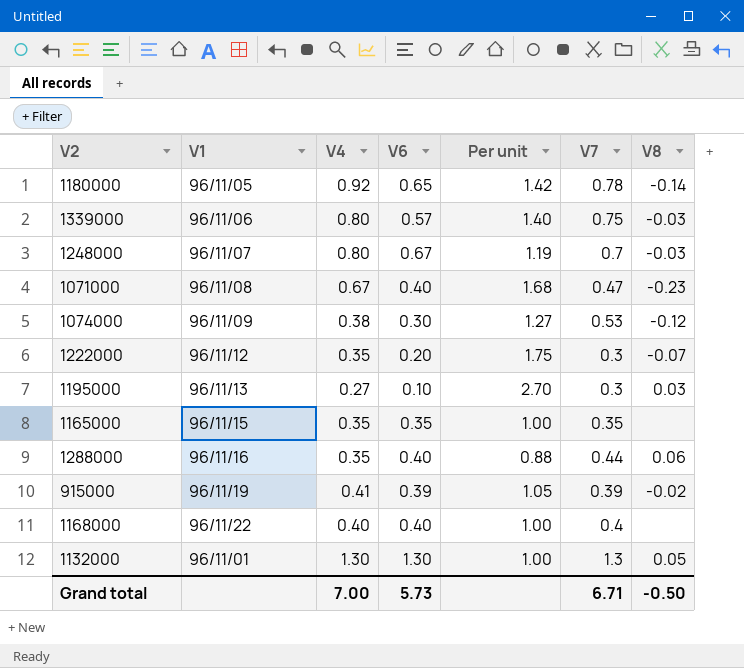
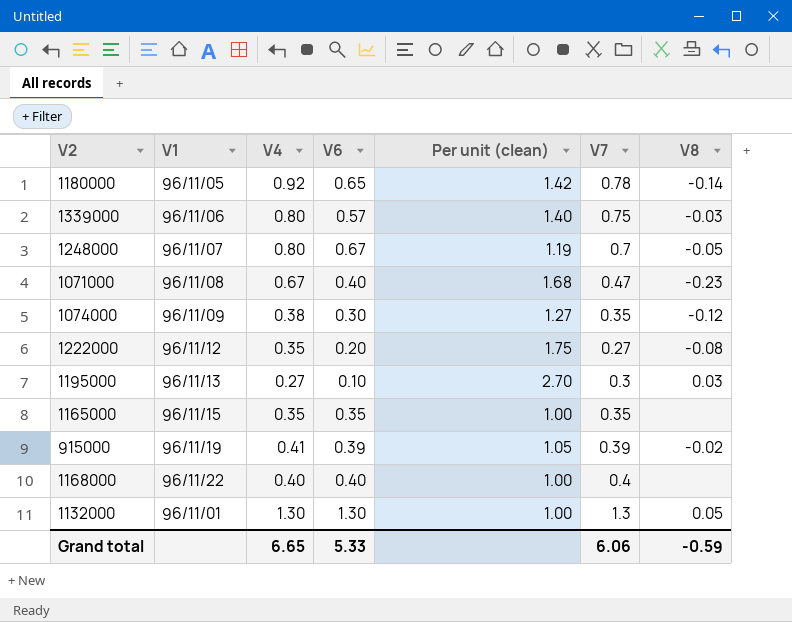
column name: Per unit -> Per unit (clean)
row 1288000: 96/11/16 | 0.35 | 0.40 | 0.88 | 0.44 | 0.06 -> none
1248000 | V8: -0.03 -> -0.05
1074000 | V7: 0.53 -> 0.35
1222000 | V7: 0.3 -> 0.27
1222000 | V8: -0.07 -> -0.08
Grand total | V4: 7.00 -> 6.65
Grand total | V6: 5.73 -> 5.33
Grand total | V7: 6.71 -> 6.06
Grand total | V8: -0.50 -> -0.59

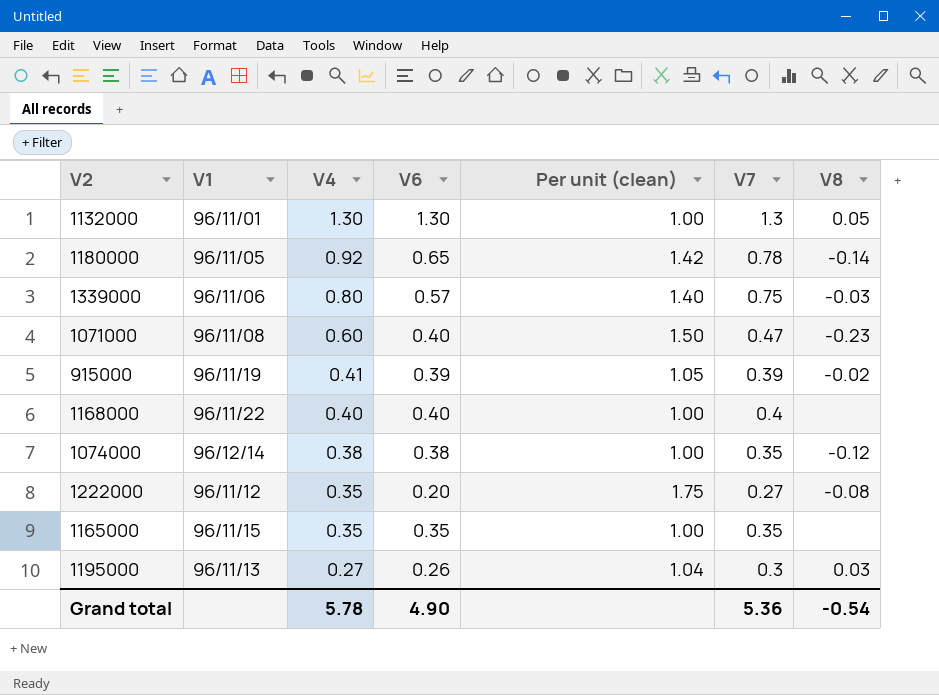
row order: none -> V4 descending
row 1248000: 96/11/07 | 0.80 | 0.67 | 1.19 | 0.7 | -0.05 -> none
1071000 | V4: 0.67 -> 0.60
1071000 | Per unit (clean): 1.68 -> 1.50
1074000 | V1: 96/11/09 -> 96/12/14
1074000 | V6: 0.30 -> 0.38
1074000 | Per unit (clean): 1.27 -> 1.00
1195000 | V6: 0.10 -> 0.26
1195000 | Per unit (clean): 2.70 -> 1.04
Grand total | V4: 6.65 -> 5.78
Grand total | V6: 5.33 -> 4.90
Grand total | V7: 6.06 -> 5.36
Grand total | V8: -0.59 -> -0.54

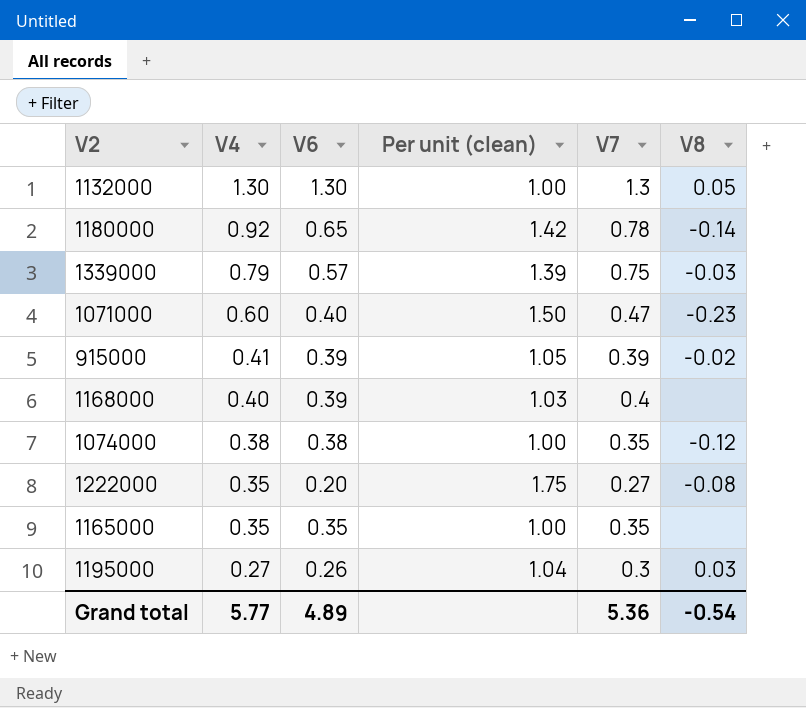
column V1 | position: 2 -> none
1339000 | V4: 0.80 -> 0.79
1339000 | Per unit (clean): 1.40 -> 1.39
1168000 | V6: 0.40 -> 0.39
1168000 | Per unit (clean): 1.00 -> 1.03
Grand total | V4: 5.78 -> 5.77
Grand total | V6: 4.90 -> 4.89

